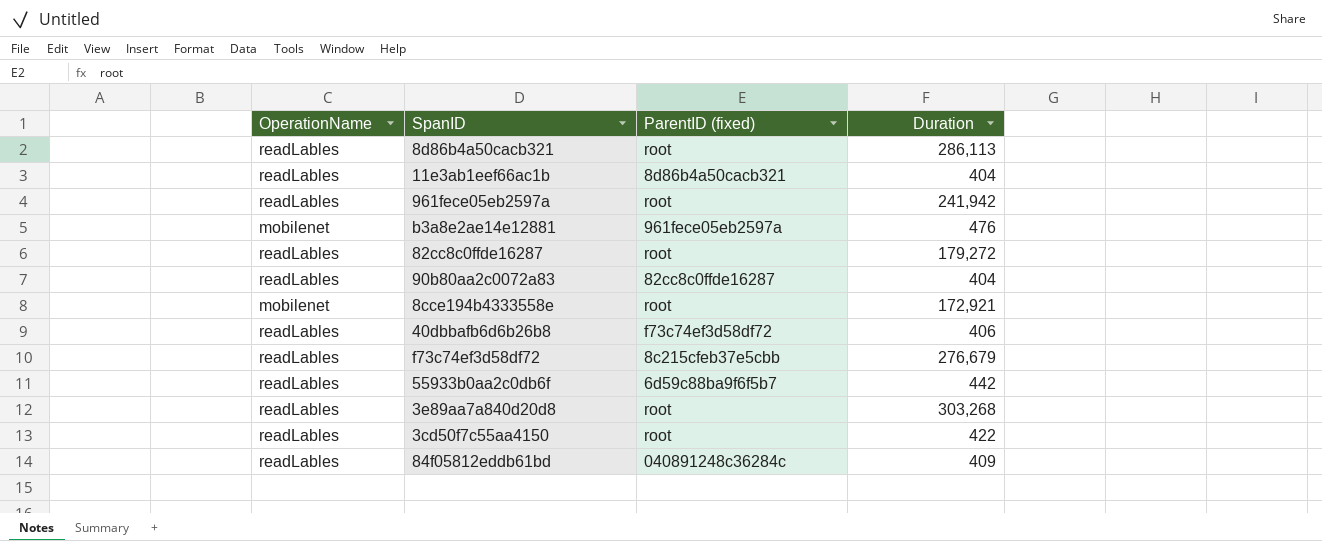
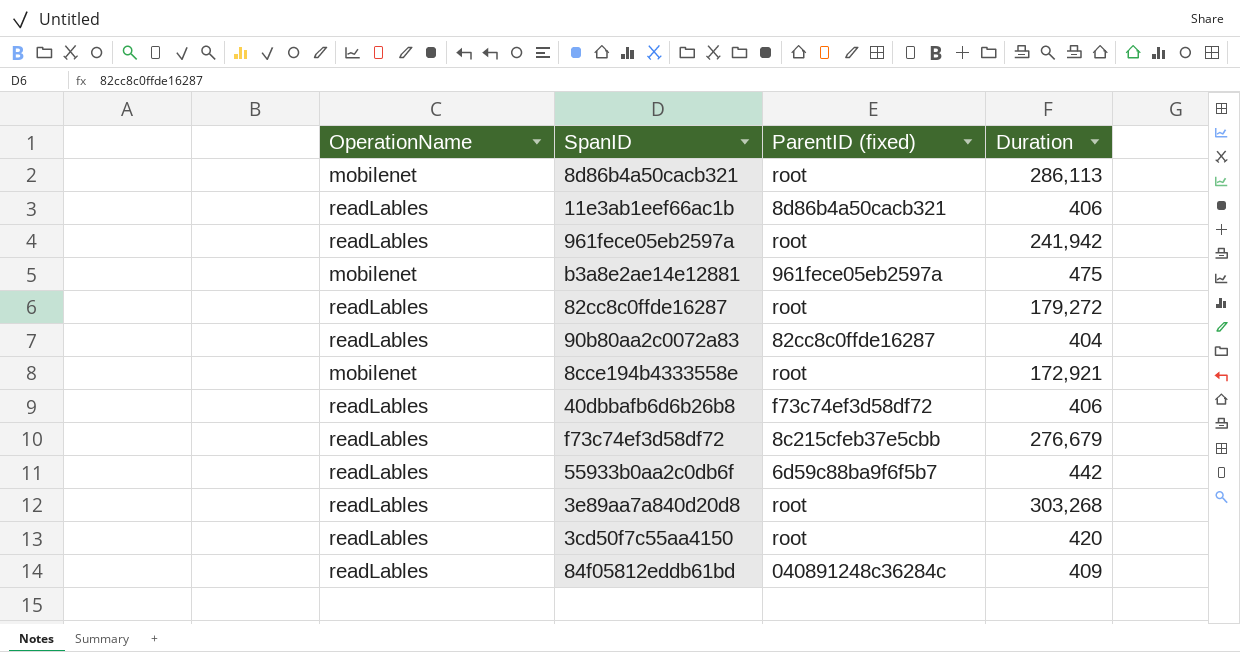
8d86b4a50cacb321 | OperationName: readLables -> mobilenet
11e3ab1eef66ac1b | Duration: 404 -> 406
b3a8e2ae14e12881 | Duration: 476 -> 475
3cd50f7c55aa4150 | Duration: 422 -> 420

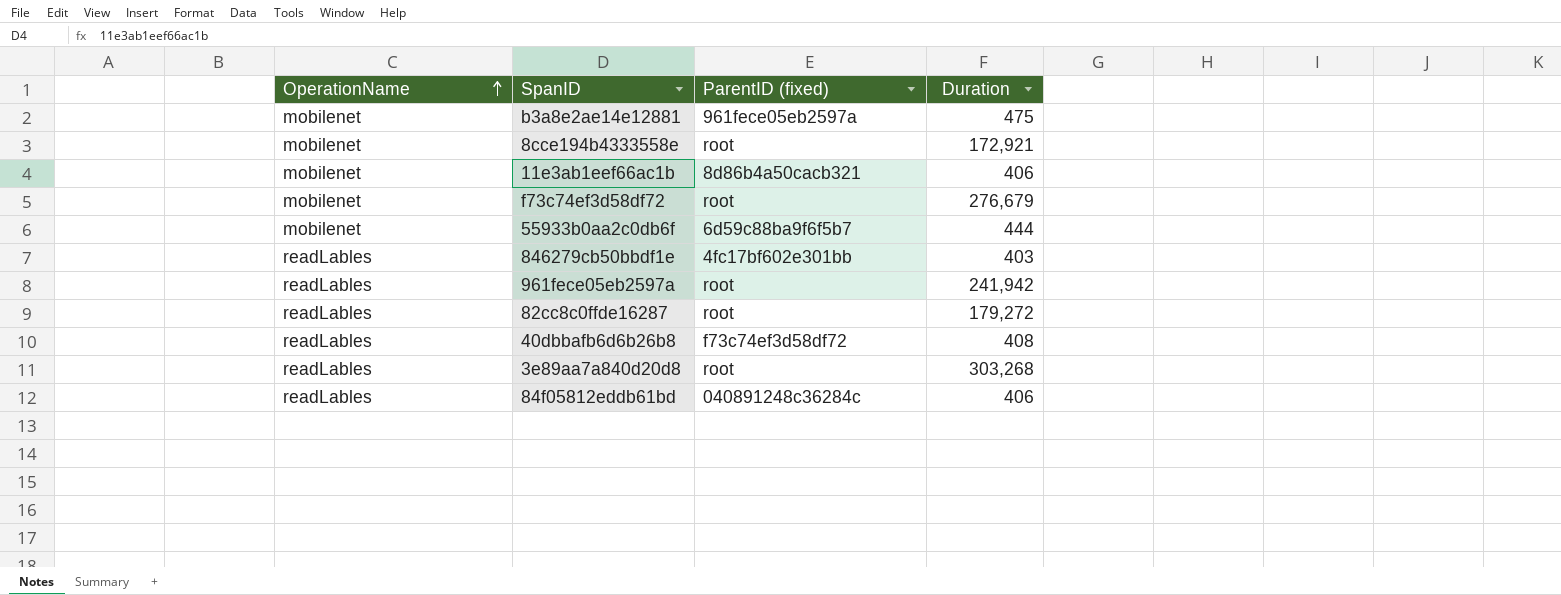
row order: none -> OperationName ascending
row 8d86b4a50cacb321: mobilenet | root | 286,113 -> none
row 90b80aa2c0072a83: readLables | 82cc8c0ffde16287 | 404 -> none
row 3cd50f7c55aa4150: readLables | root | 420 -> none
11e3ab1eef66ac1b | OperationName: readLables -> mobilenet
f73c74ef3d58df72 | OperationName: readLables -> mobilenet
f73c74ef3d58df72 | ParentID (fixed): 8c215cfeb37e5cbb -> root
55933b0aa2c0db6f | OperationName: readLables -> mobilenet
55933b0aa2c0db6f | Duration: 442 -> 444
row 846279cb50bbdf1e: none -> readLables | 4fc17bf602e301bb | 403
40dbbafb6d6b26b8 | Duration: 406 -> 408
84f05812eddb61bd | Duration: 409 -> 406

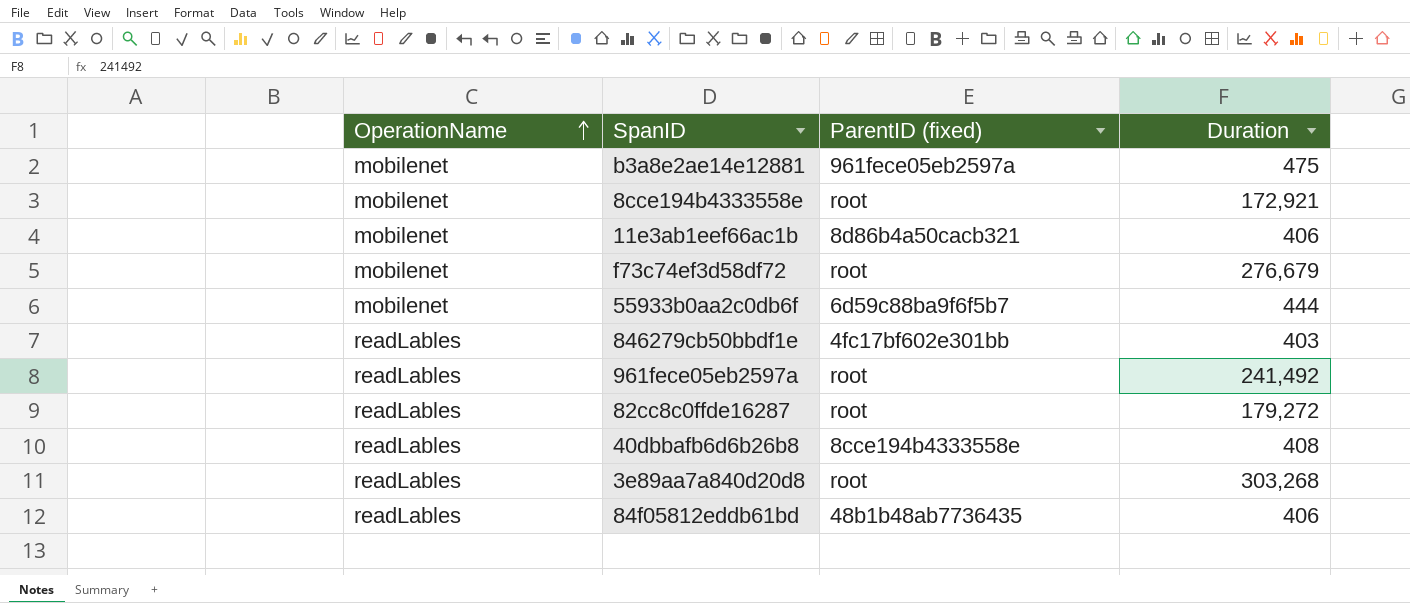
961fece05eb2597a | Duration: 241,942 -> 241,492
40dbbafb6d6b26b8 | ParentID (fixed): f73c74ef3d58df72 -> 8cce194b4333558e
84f05812eddb61bd | ParentID (fixed): 040891248c36284c -> 48b1b48ab7736435

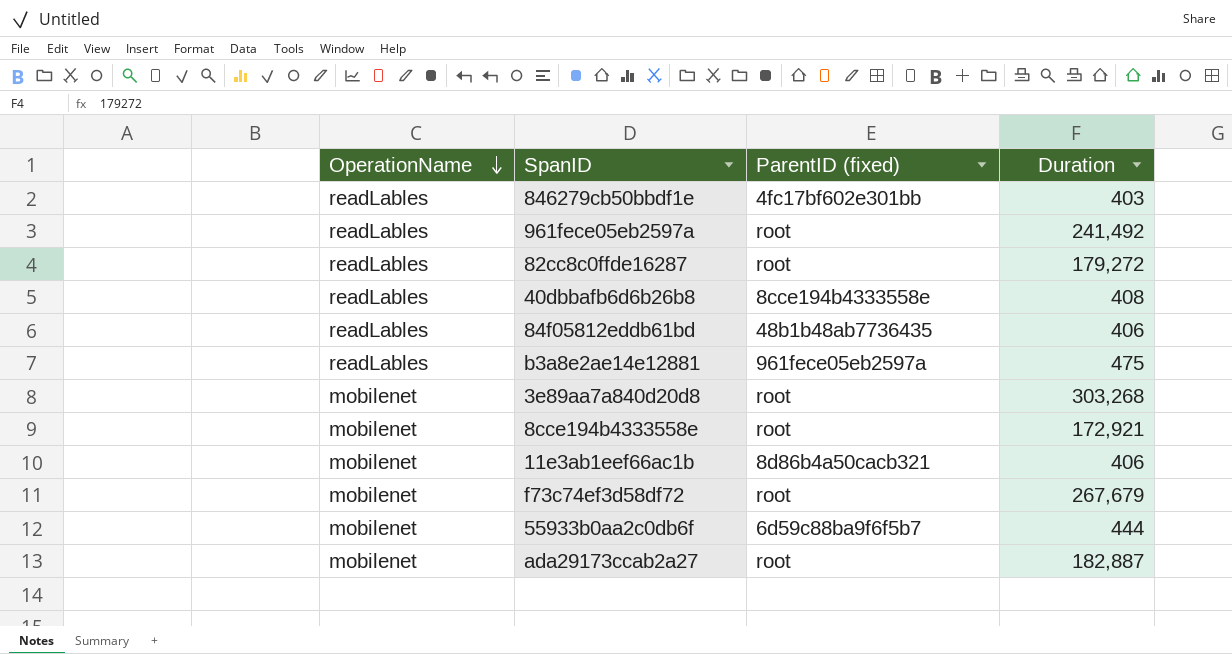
row order: OperationName ascending -> OperationName descending
b3a8e2ae14e12881 | OperationName: mobilenet -> readLables
3e89aa7a840d20d8 | OperationName: readLables -> mobilenet
f73c74ef3d58df72 | Duration: 276,679 -> 267,679
row ada29173ccab2a27: none -> mobilenet | root | 182,887

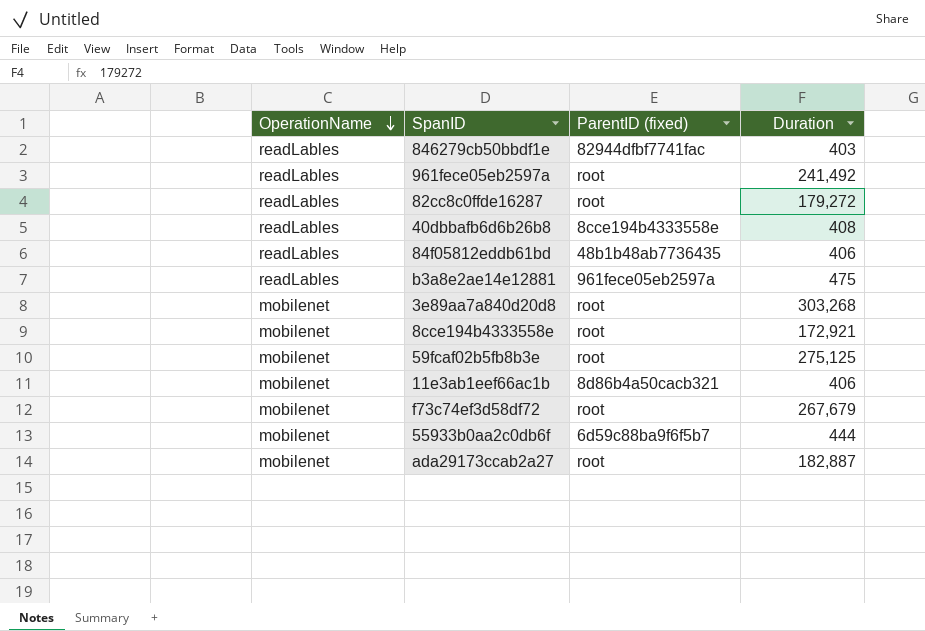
846279cb50bbdf1e | ParentID (fixed): 4fc17bf602e301bb -> 82944dfbf7741fac
row 59fcaf02b5fb8b3e: none -> mobilenet | root | 275,125

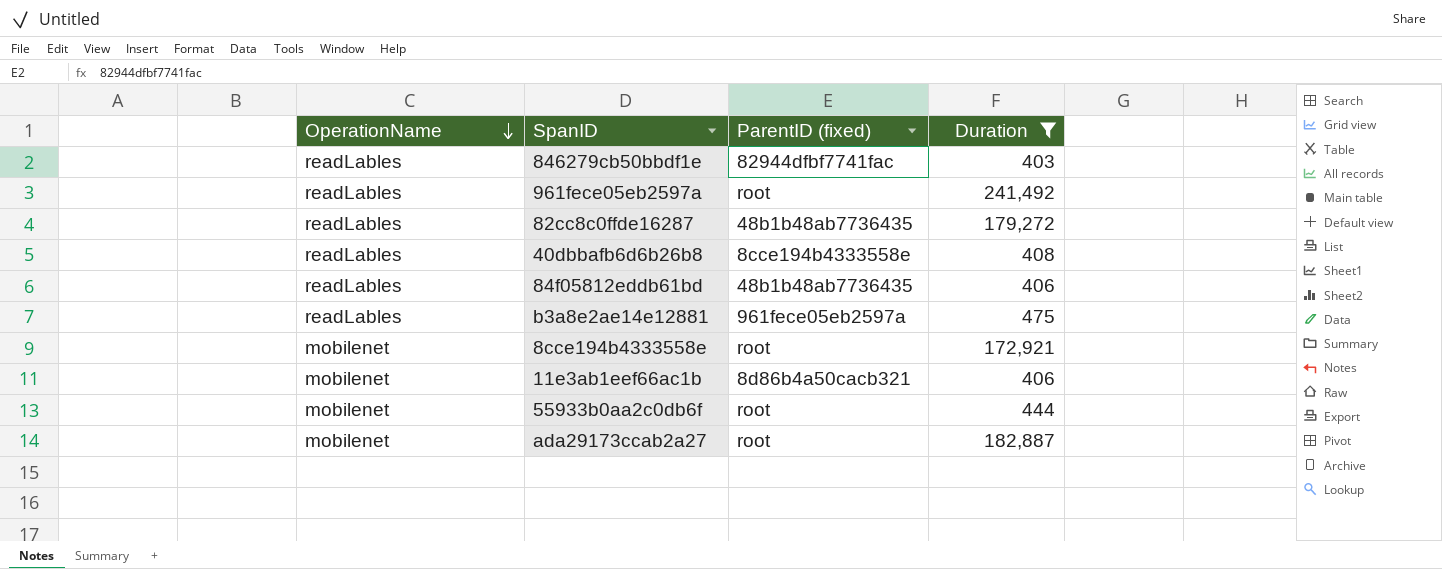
filter: none -> Duration <= 241,492
82cc8c0ffde16287 | ParentID (fixed): root -> 48b1b48ab7736435
55933b0aa2c0db6f | ParentID (fixed): 6d59c88ba9f6f5b7 -> root

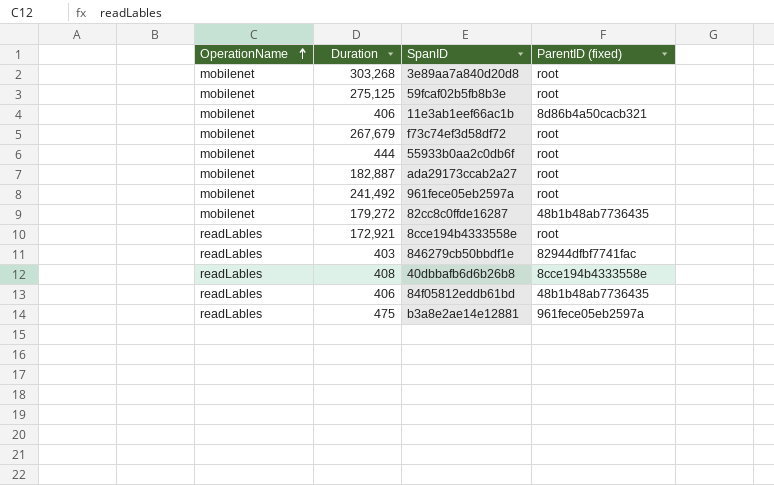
filter: Duration <= 241,492 -> none
row order: OperationName descending -> OperationName ascending
column Duration | position: 4 -> 2
961fece05eb2597a | OperationName: readLables -> mobilenet
82cc8c0ffde16287 | OperationName: readLables -> mobilenet
8cce194b4333558e | OperationName: mobilenet -> readLables

